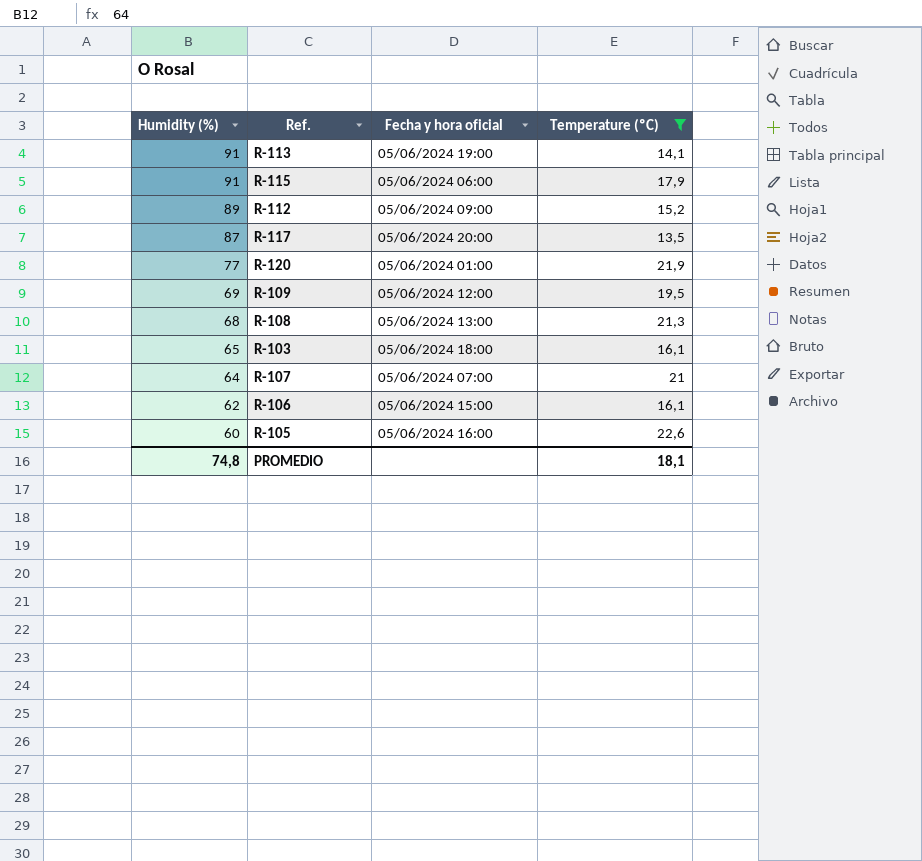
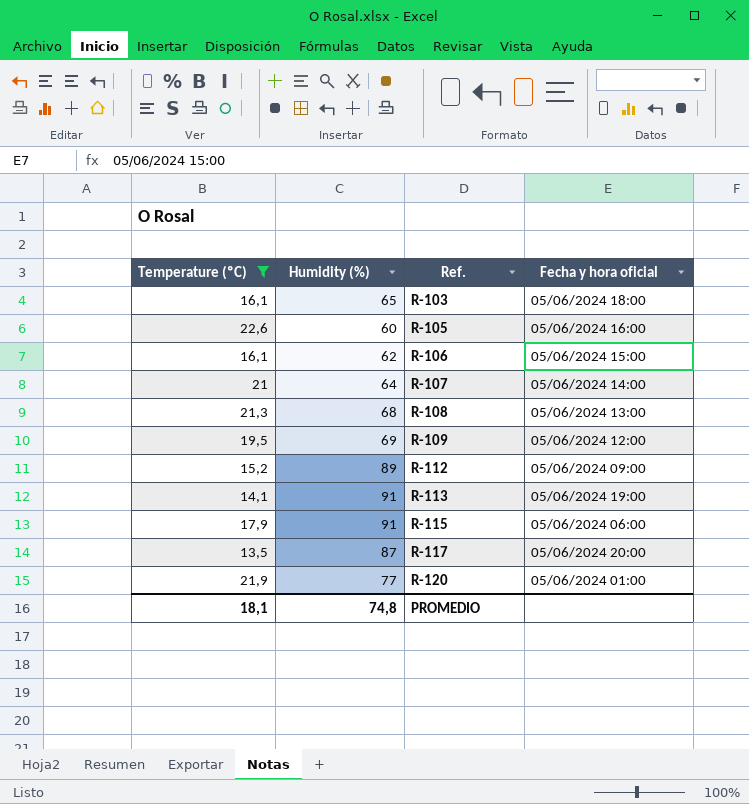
row order: Humidity (%) descending -> Ref. ascending
column Temperature (ºC) | position: 4 -> 1
R-107 | Fecha y hora oficial: 05/06/2024 07:00 -> 05/06/2024 14:00

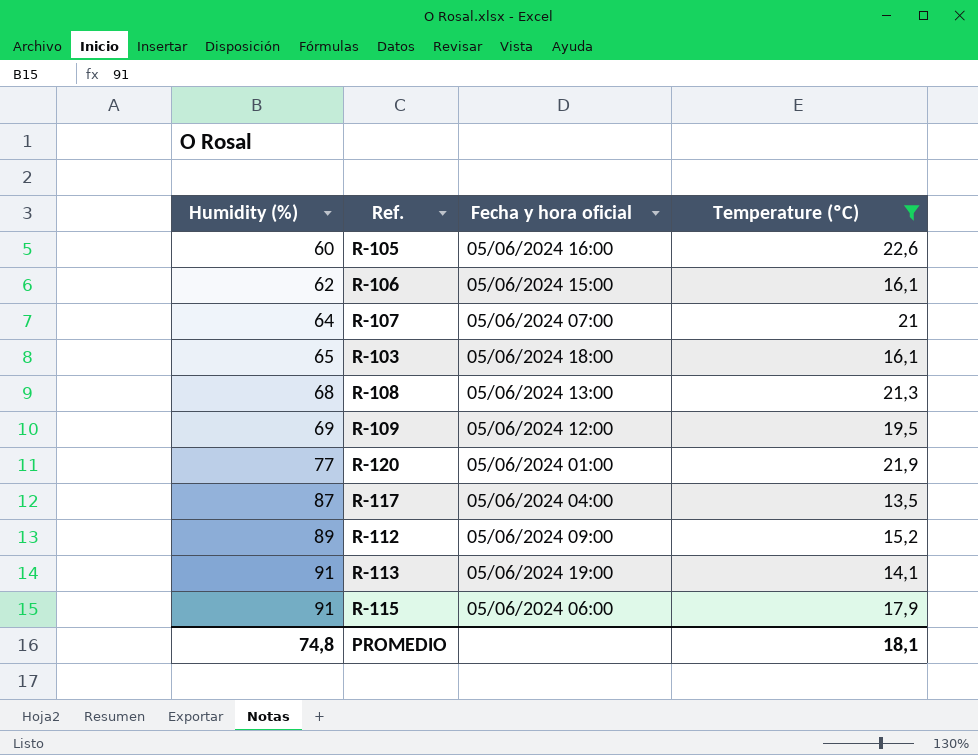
row order: Ref. ascending -> Humidity (%) ascending
column Temperature (ºC) | position: 1 -> 4
R-107 | Fecha y hora oficial: 05/06/2024 14:00 -> 05/06/2024 07:00
R-117 | Fecha y hora oficial: 05/06/2024 20:00 -> 05/06/2024 04:00

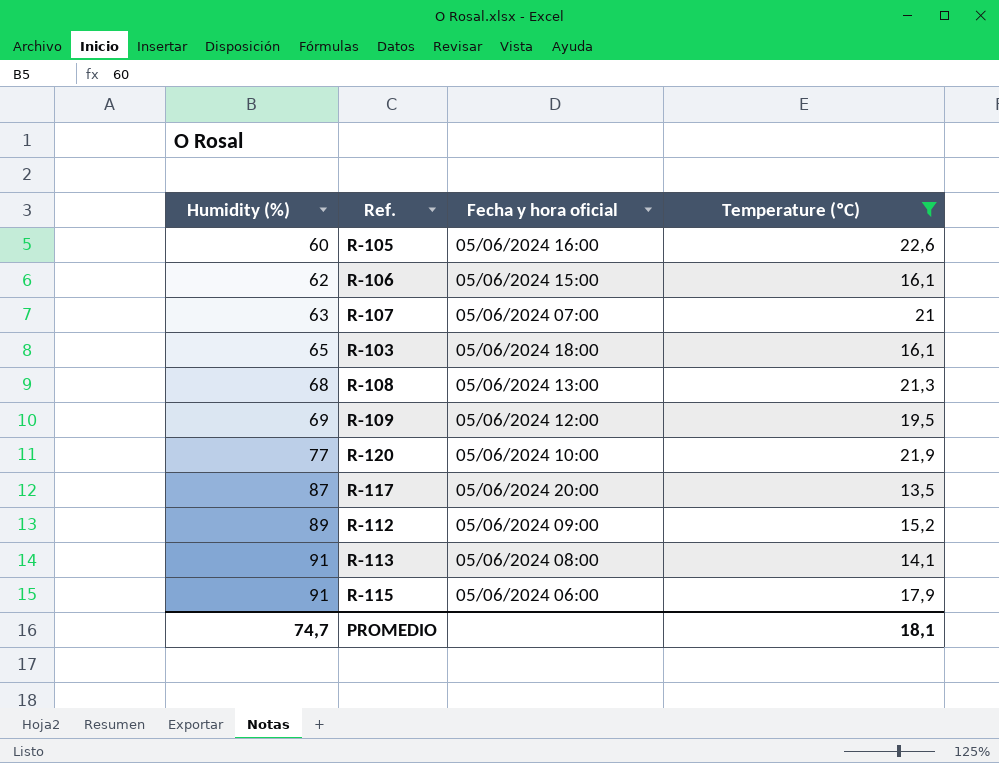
R-107 | Humidity (%): 64 -> 63
R-120 | Fecha y hora oficial: 05/06/2024 01:00 -> 05/06/2024 10:00
R-117 | Fecha y hora oficial: 05/06/2024 04:00 -> 05/06/2024 20:00
R-113 | Fecha y hora oficial: 05/06/2024 19:00 -> 05/06/2024 08:00
PROMEDIO | Humidity (%): 74,8 -> 74,7

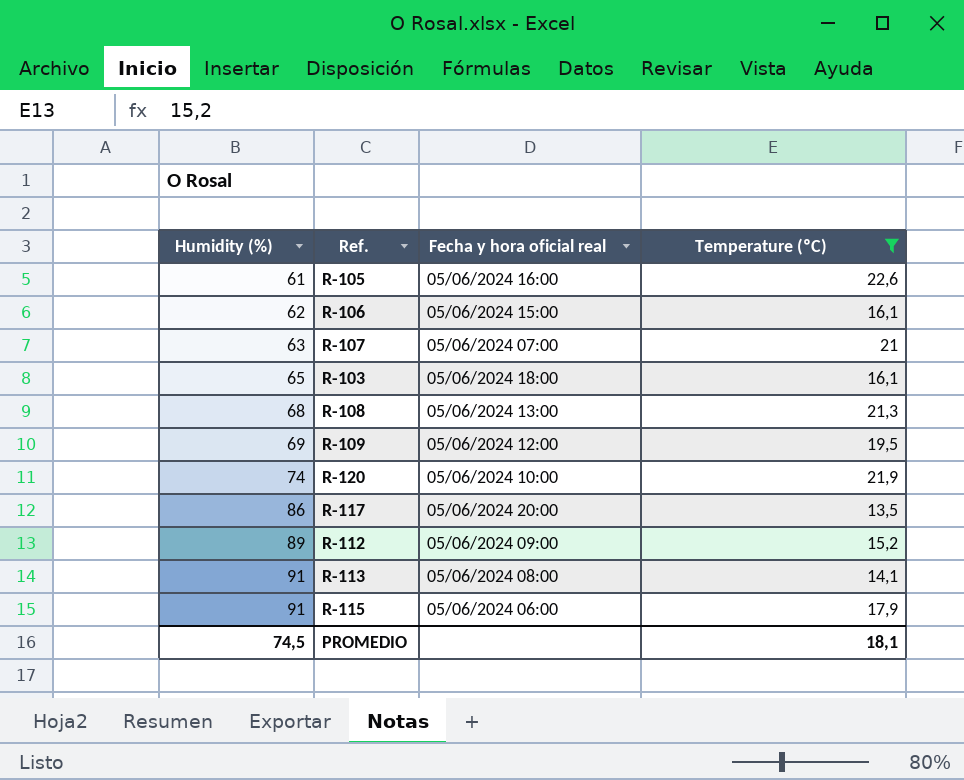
column name: Fecha y hora oficial -> Fecha y hora oficial real
R-105 | Humidity (%): 60 -> 61
R-120 | Humidity (%): 77 -> 74
R-117 | Humidity (%): 87 -> 86
PROMEDIO | Humidity (%): 74,7 -> 74,5

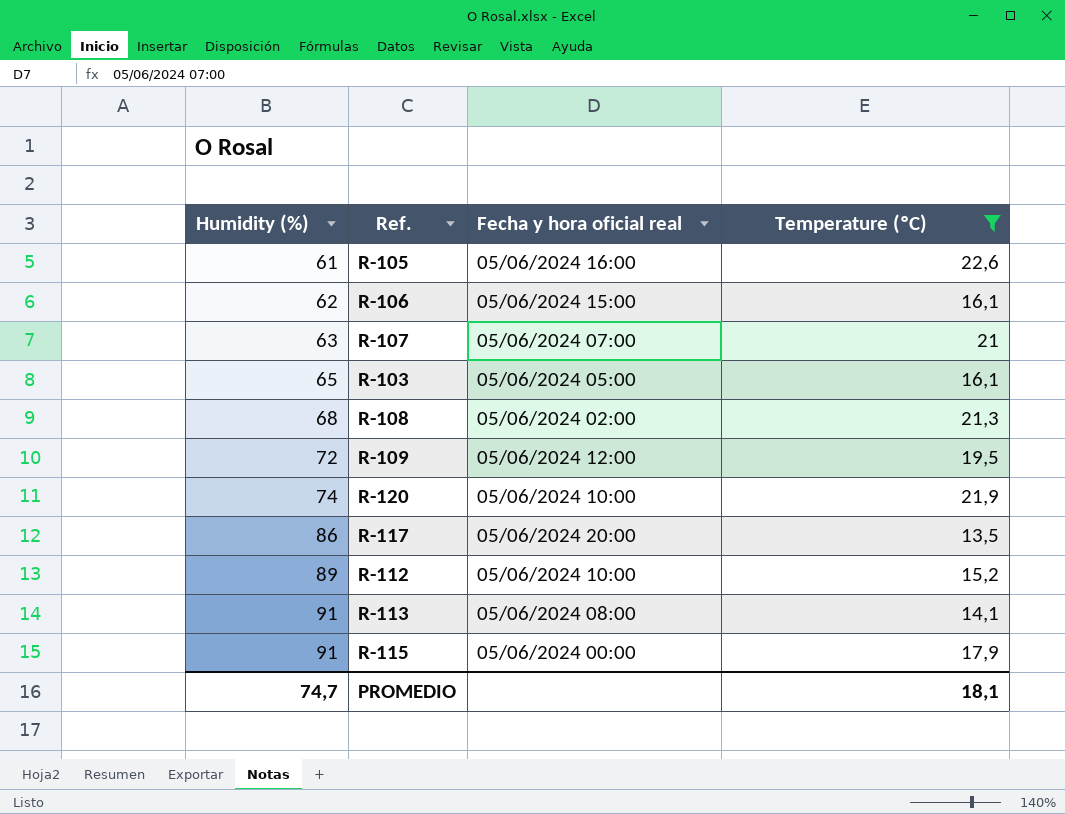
R-103 | Fecha y hora oficial real: 05/06/2024 18:00 -> 05/06/2024 05:00
R-108 | Fecha y hora oficial real: 05/06/2024 13:00 -> 05/06/2024 02:00
R-109 | Humidity (%): 69 -> 72
R-112 | Fecha y hora oficial real: 05/06/2024 09:00 -> 05/06/2024 10:00
R-115 | Fecha y hora oficial real: 05/06/2024 06:00 -> 05/06/2024 00:00
PROMEDIO | Humidity (%): 74,5 -> 74,7

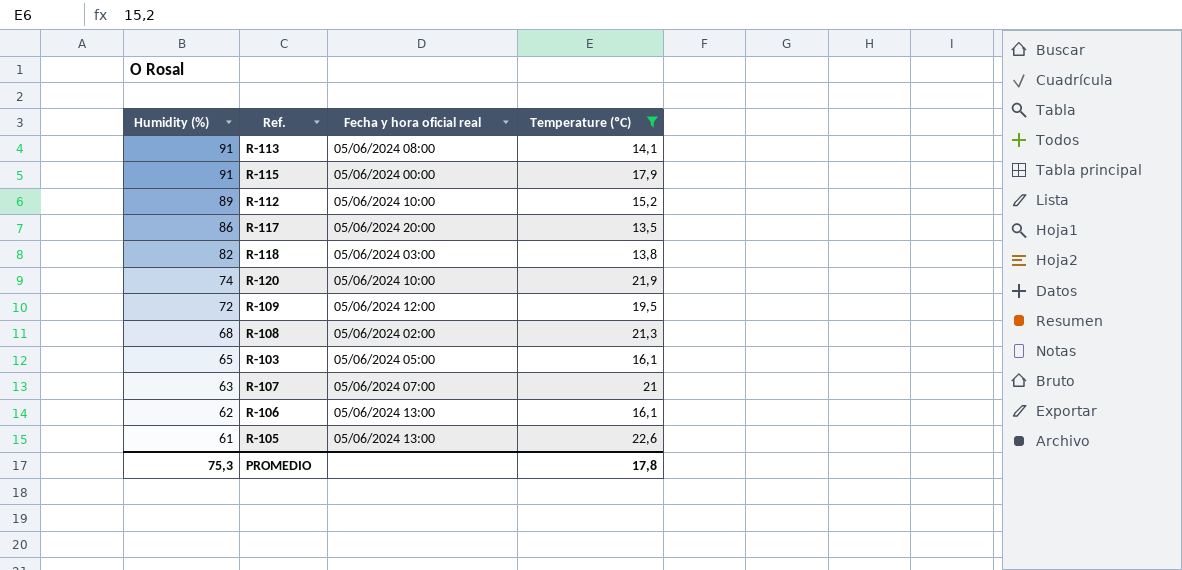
row order: Humidity (%) ascending -> Humidity (%) descending
row R-118: none -> 82 | 05/06/2024 03:00 | 13,8
R-106 | Fecha y hora oficial real: 05/06/2024 15:00 -> 05/06/2024 13:00
R-105 | Fecha y hora oficial real: 05/06/2024 16:00 -> 05/06/2024 13:00
PROMEDIO | Humidity (%): 74,7 -> 75,3
PROMEDIO | Temperature (ºC): 18,1 -> 17,8

